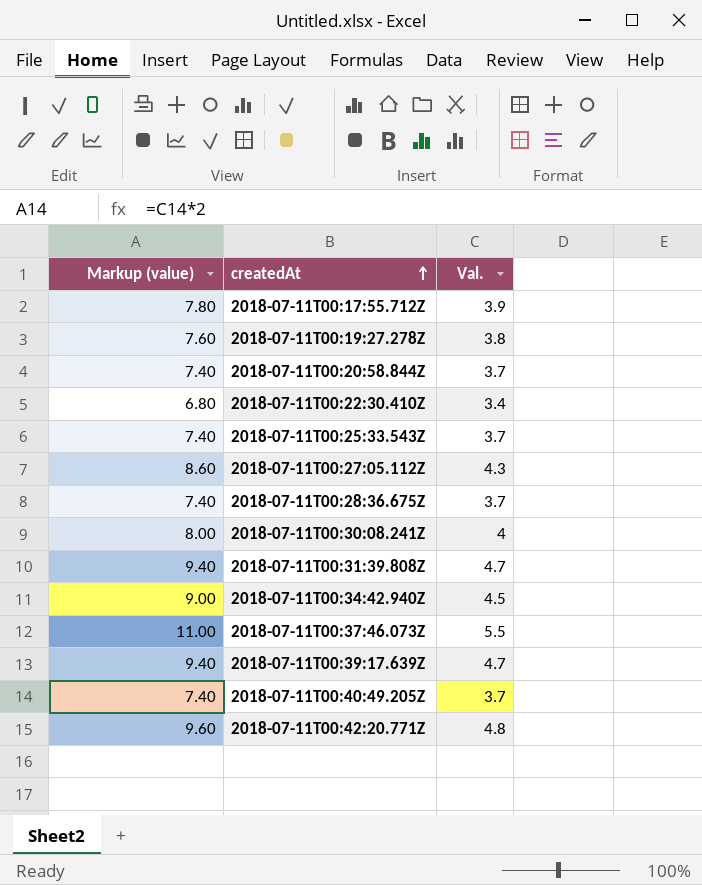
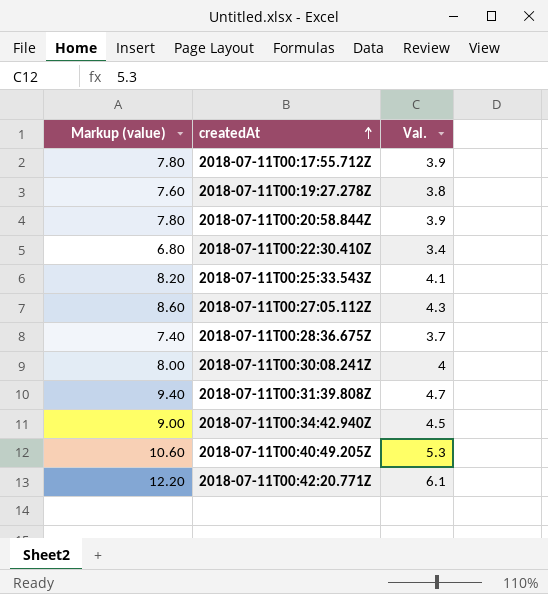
row 2018-07-11T00:37:46.073Z: 11.00 | 5.5 -> none
row 2018-07-11T00:39:17.639Z: 9.40 | 4.7 -> none
2018-07-11T00:20:58.844Z | Markup (value): 7.40 -> 7.80
2018-07-11T00:20:58.844Z | Val.: 3.7 -> 3.9
2018-07-11T00:25:33.543Z | Markup (value): 7.40 -> 8.20
2018-07-11T00:25:33.543Z | Val.: 3.7 -> 4.1
2018-07-11T00:40:49.205Z | Markup (value): 7.40 -> 10.60
2018-07-11T00:40:49.205Z | Val.: 3.7 -> 5.3
2018-07-11T00:42:20.771Z | Markup (value): 9.60 -> 12.20
2018-07-11T00:42:20.771Z | Val.: 4.8 -> 6.1

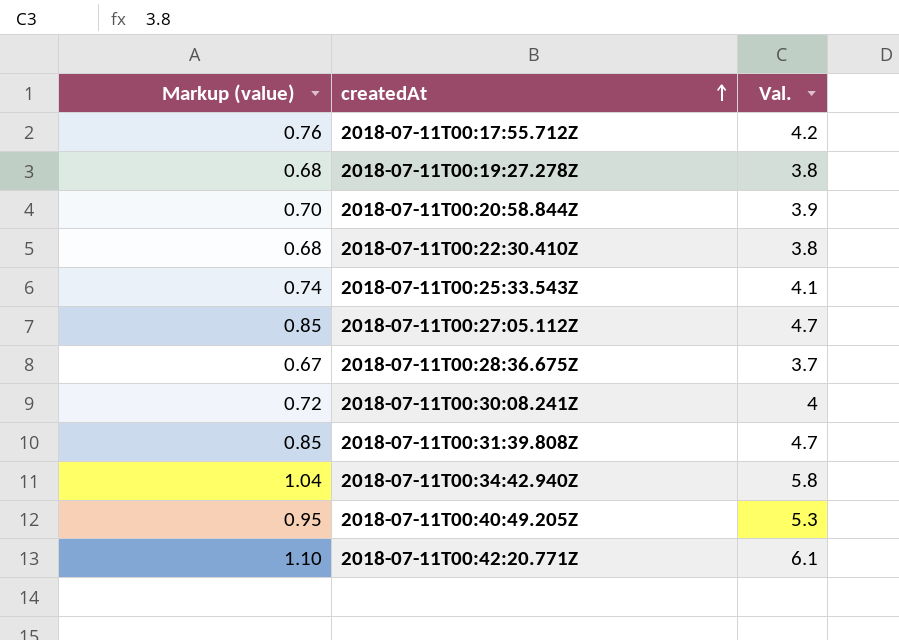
column Markup (value) | formula: [Val.] * 2 -> [Val.] * 0.18
2018-07-11T00:17:55.712Z | Val.: 3.9 -> 4.2
2018-07-11T00:22:30.410Z | Val.: 3.4 -> 3.8
2018-07-11T00:27:05.112Z | Val.: 4.3 -> 4.7
2018-07-11T00:34:42.940Z | Val.: 4.5 -> 5.8

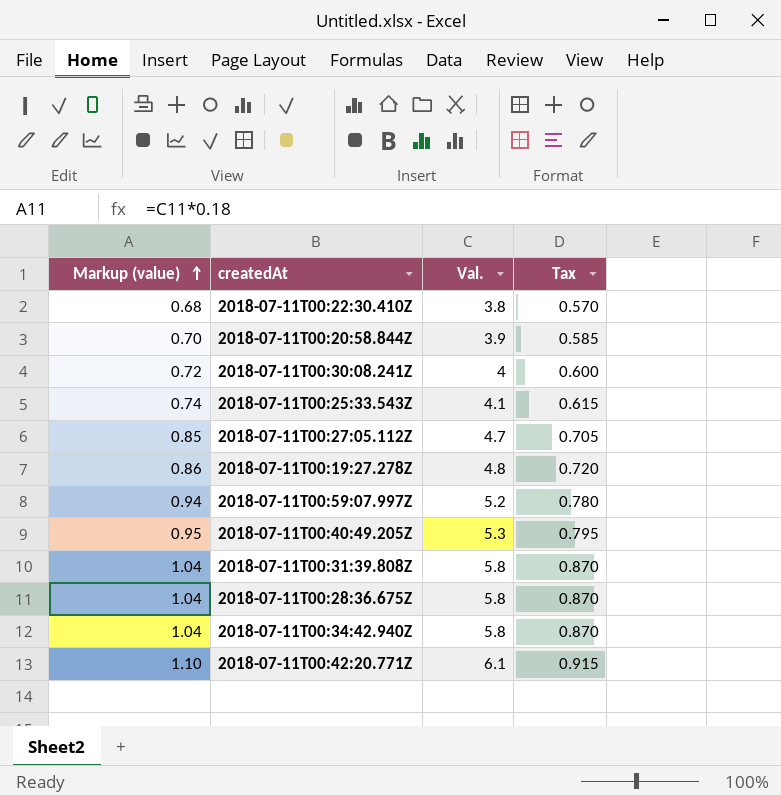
row order: createdAt ascending -> Markup (value) ascending
column Tax | formula: none -> [Val.] * 0.15
row 2018-07-11T00:17:55.712Z: 0.76 | 4.2 -> none
2018-07-11T00:19:27.278Z | Markup (value): 0.68 -> 0.86
2018-07-11T00:19:27.278Z | Val.: 3.8 -> 4.8
row 2018-07-11T00:59:07.997Z: none -> 0.94 | 5.2 | 0.780
2018-07-11T00:31:39.808Z | Markup (value): 0.85 -> 1.04
2018-07-11T00:31:39.808Z | Val.: 4.7 -> 5.8
2018-07-11T00:28:36.675Z | Markup (value): 0.67 -> 1.04
2018-07-11T00:28:36.675Z | Val.: 3.7 -> 5.8

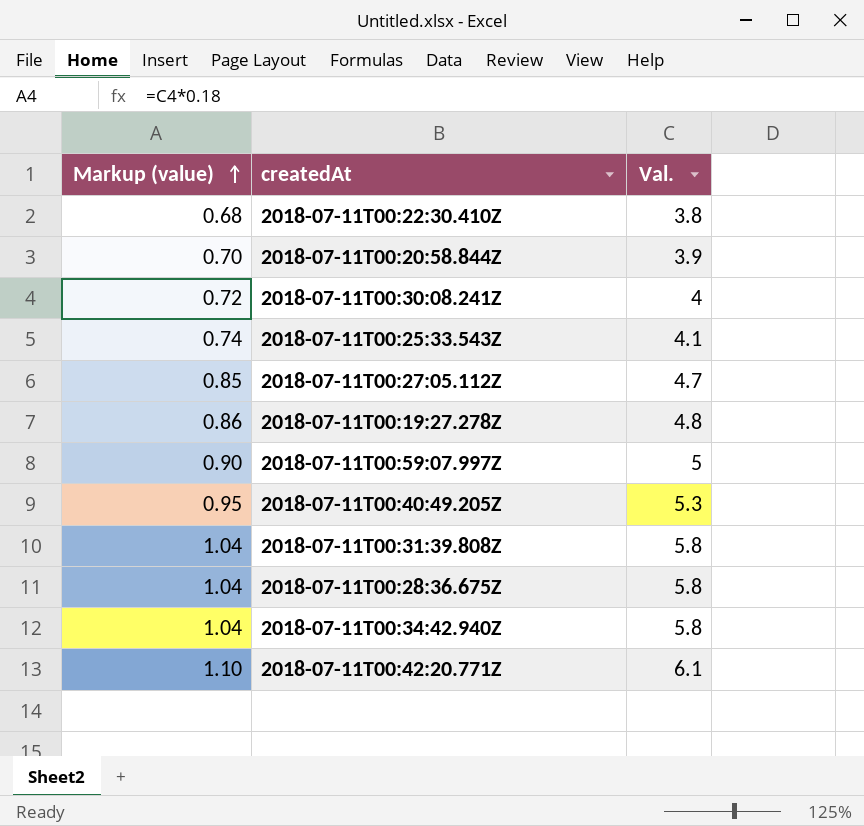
column Tax | formula: [Val.] * 0.15 -> none
2018-07-11T00:59:07.997Z | Markup (value): 0.94 -> 0.90
2018-07-11T00:59:07.997Z | Val.: 5.2 -> 5

